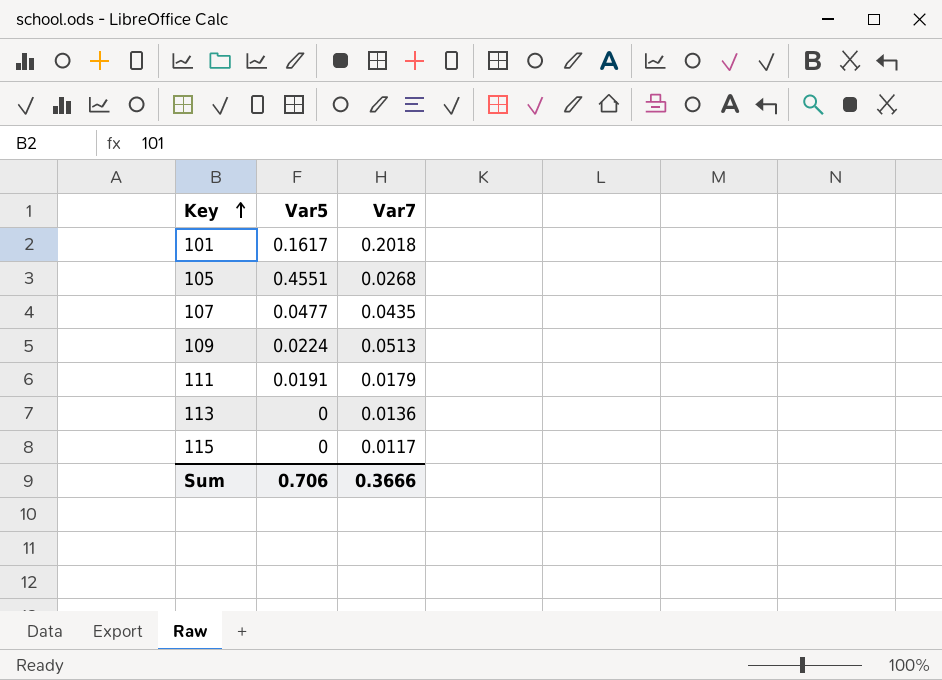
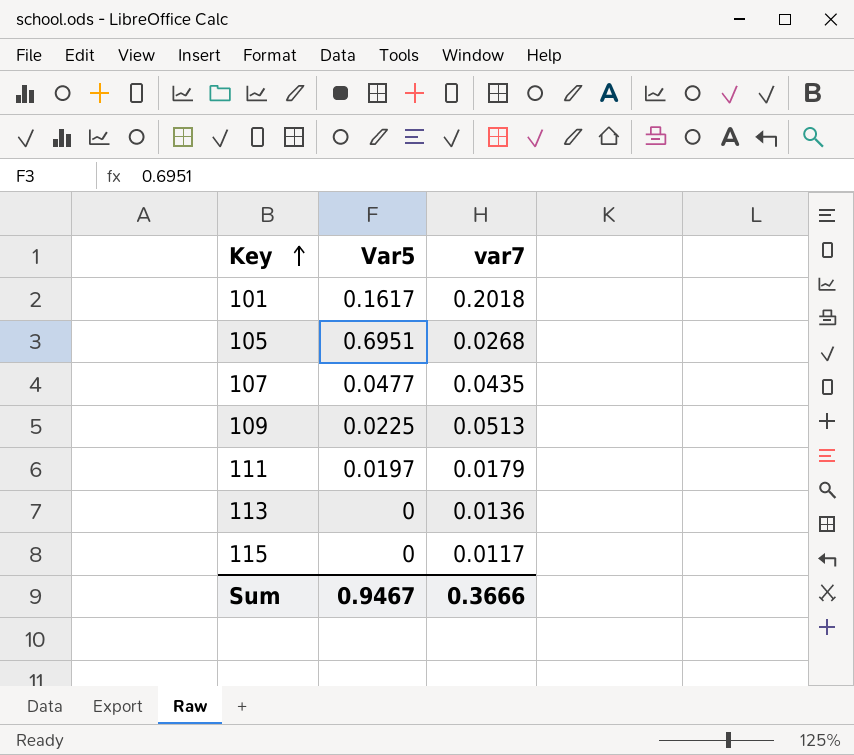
column name: Var7 -> var7
105 | Var5: 0.4551 -> 0.6951
109 | Var5: 0.0224 -> 0.0225
111 | Var5: 0.0191 -> 0.0197
Sum | Var5: 0.706 -> 0.9467

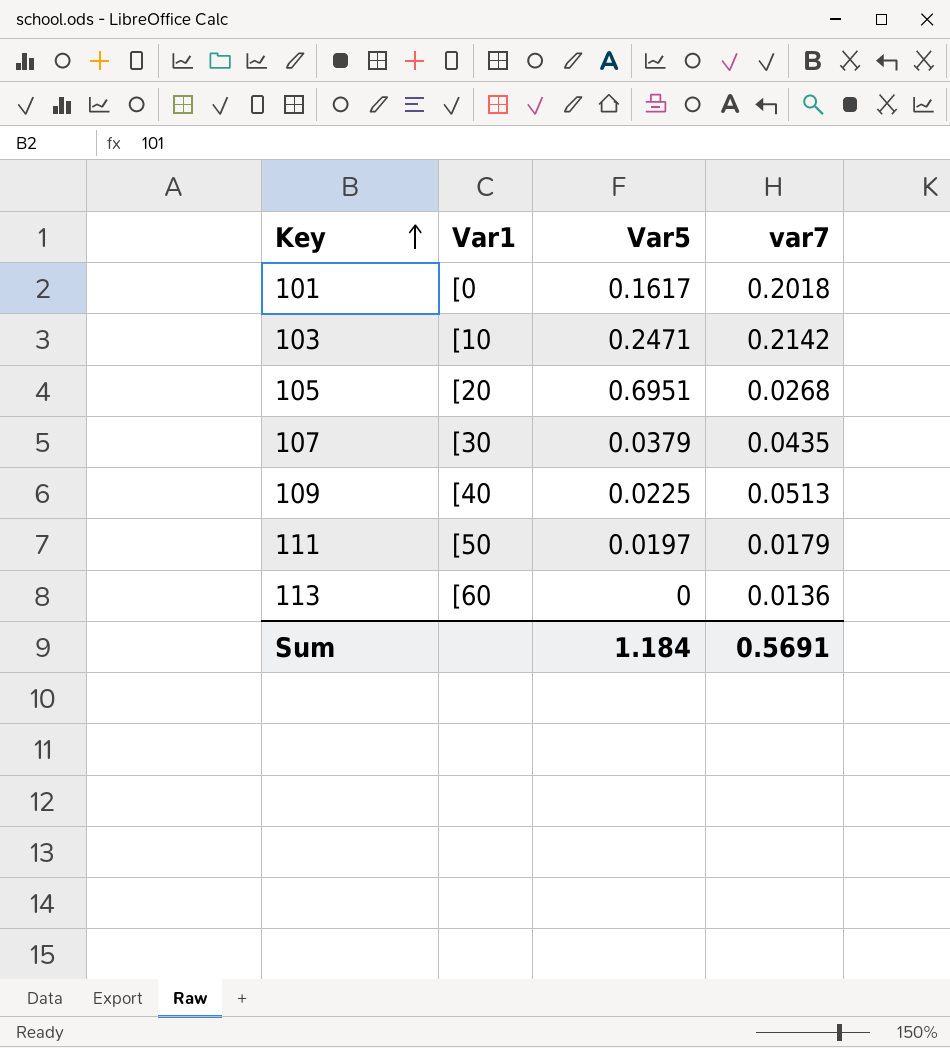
column Var1 | position: none -> 2
row 115: 0 | 0.0117 -> none
row 103: none -> [10 | 0.2471 | 0.2142
107 | Var5: 0.0477 -> 0.0379
Sum | Var5: 0.9467 -> 1.184
Sum | var7: 0.3666 -> 0.5691

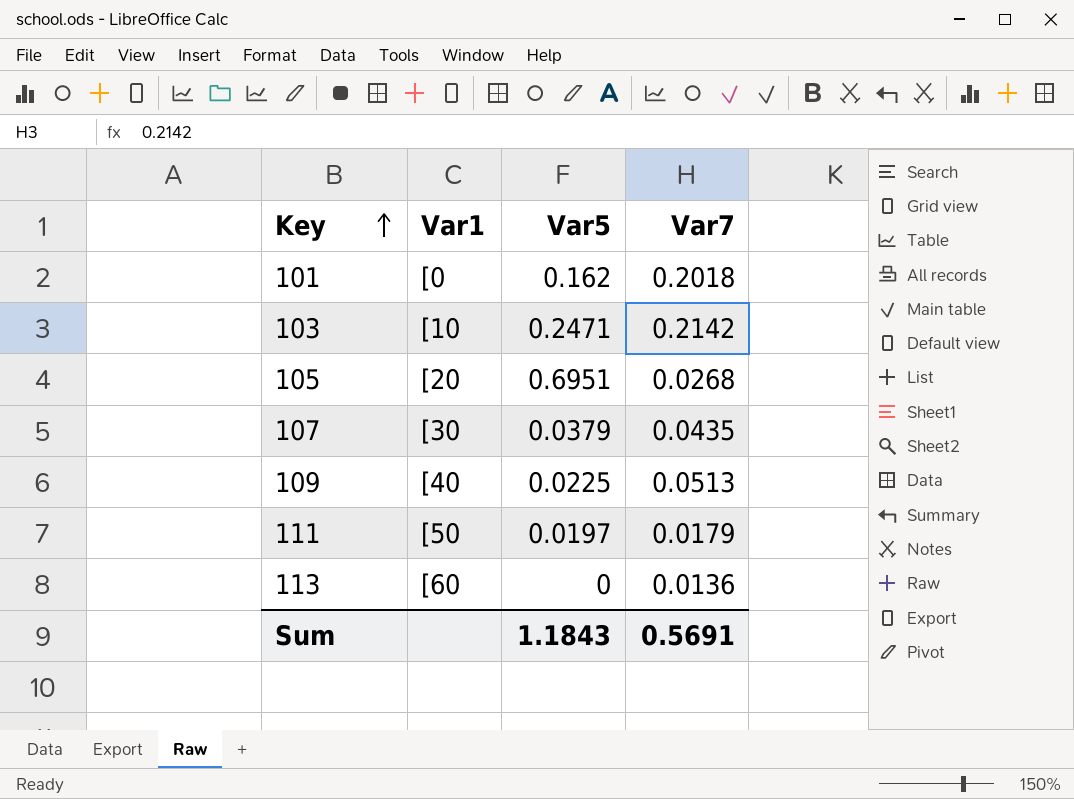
column name: var7 -> Var7
101 | Var5: 0.1617 -> 0.162
Sum | Var5: 1.184 -> 1.1843

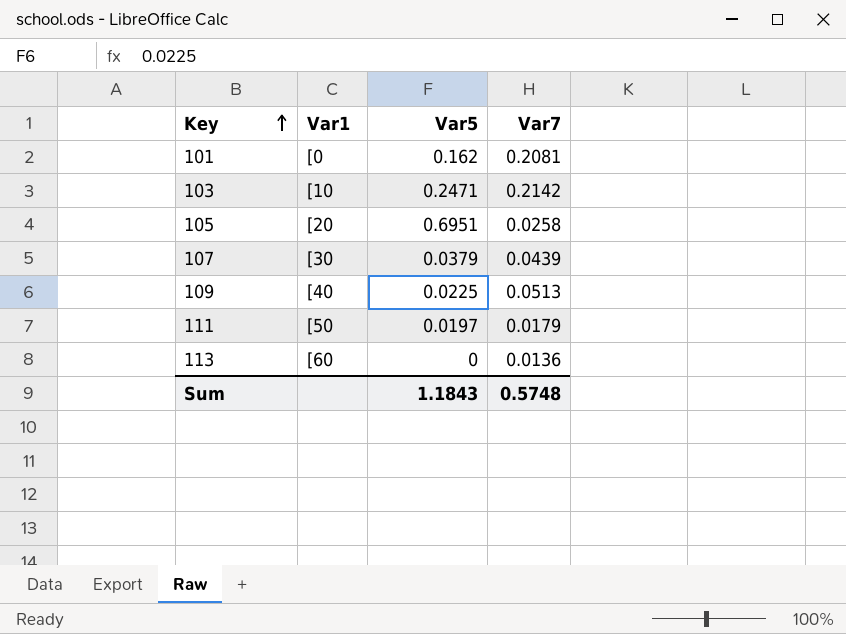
101 | Var7: 0.2018 -> 0.2081
105 | Var7: 0.0268 -> 0.0258
107 | Var7: 0.0435 -> 0.0439
Sum | Var7: 0.5691 -> 0.5748

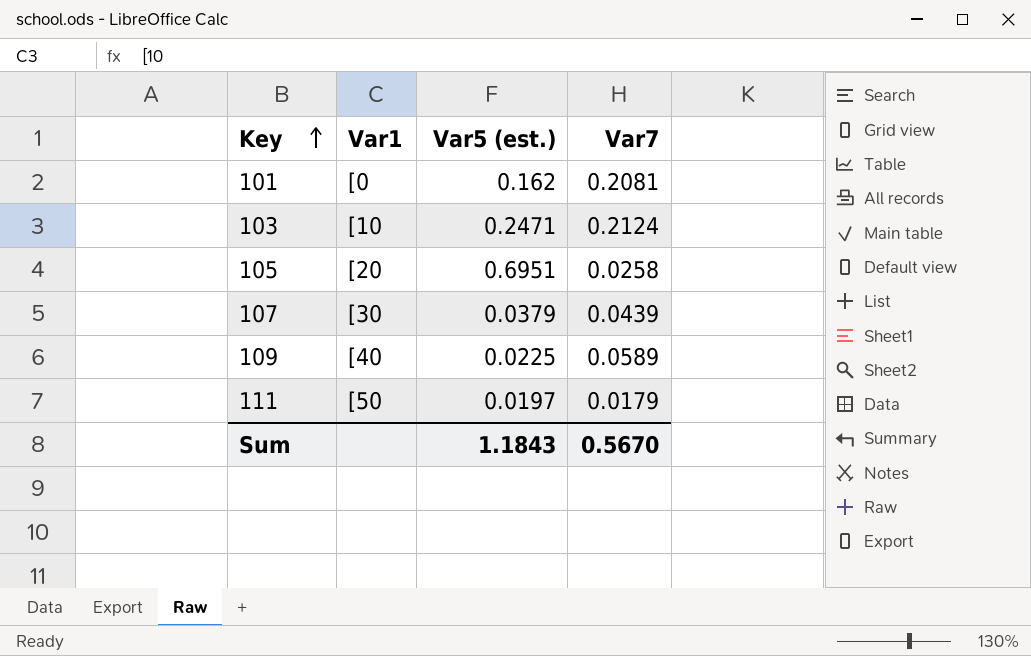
column name: Var5 -> Var5 (est.)
row 113: [60 | 0 | 0.0136 -> none
103 | Var7: 0.2142 -> 0.2124
109 | Var7: 0.0513 -> 0.0589
Sum | Var7: 0.5748 -> 0.5670

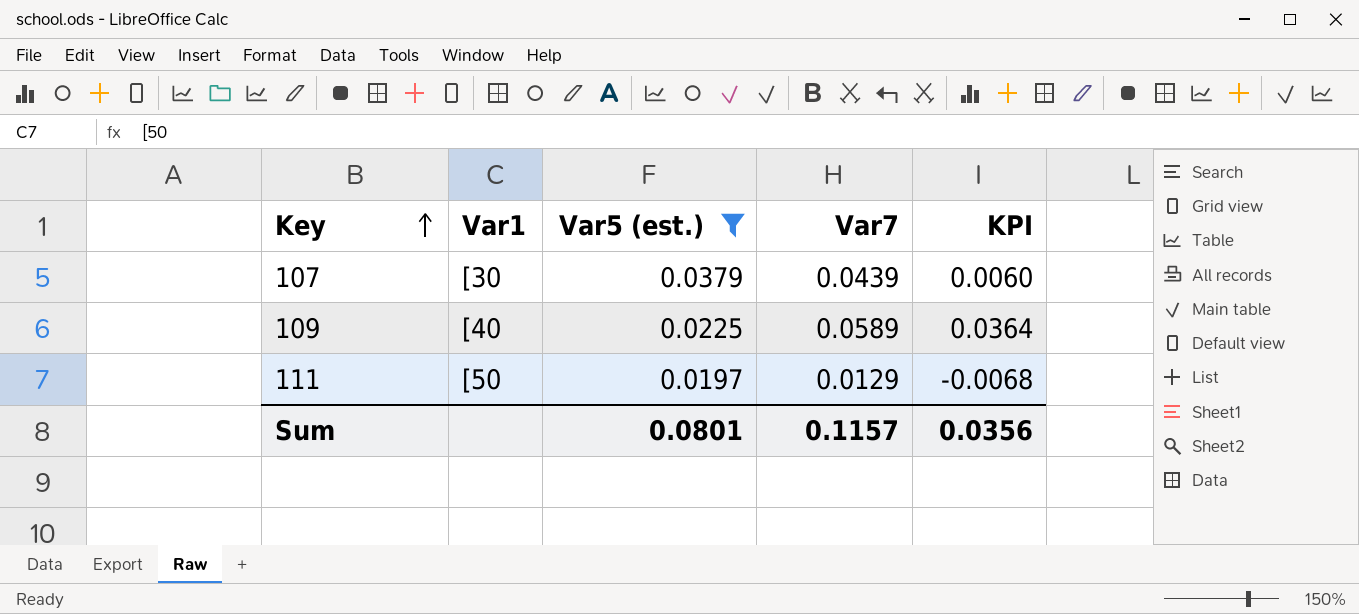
filter: none -> Var5 (est.) <= 0.0379
column KPI | formula: none -> [Var7] - [Var5 (est.)]
111 | Var7: 0.0179 -> 0.0129
Sum | Var5 (est.): 1.1843 -> 0.0801
Sum | Var7: 0.5670 -> 0.1157

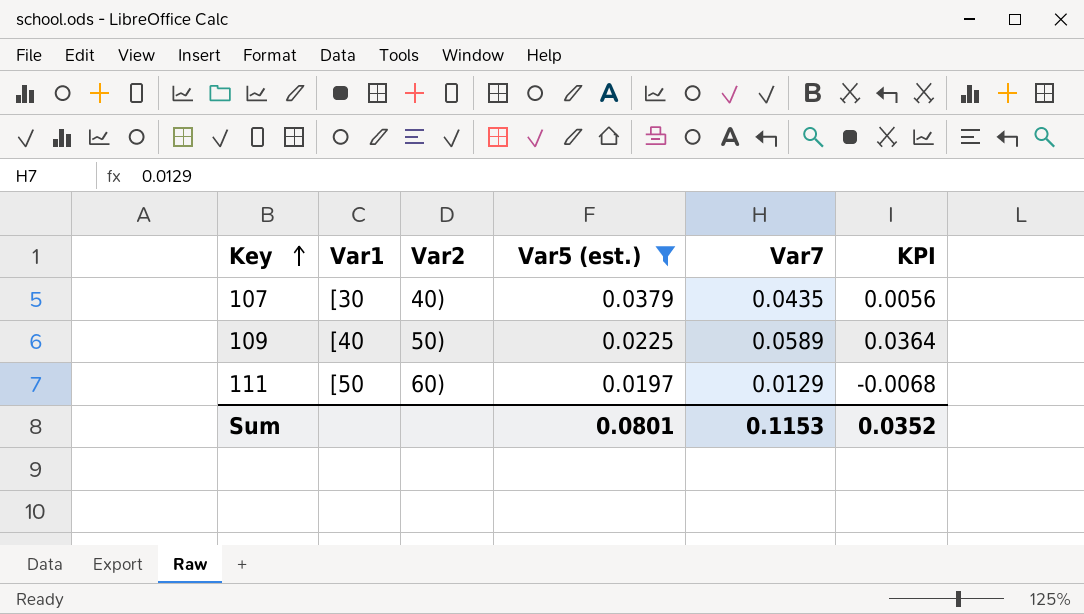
column Var2 | position: none -> 3
107 | Var7: 0.0439 -> 0.0435
107 | KPI: 0.0060 -> 0.0056
Sum | Var7: 0.1157 -> 0.1153
Sum | KPI: 0.0356 -> 0.0352

